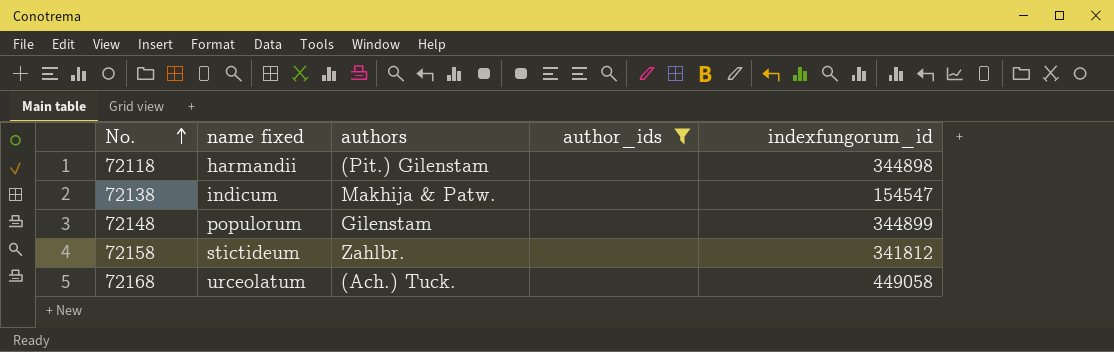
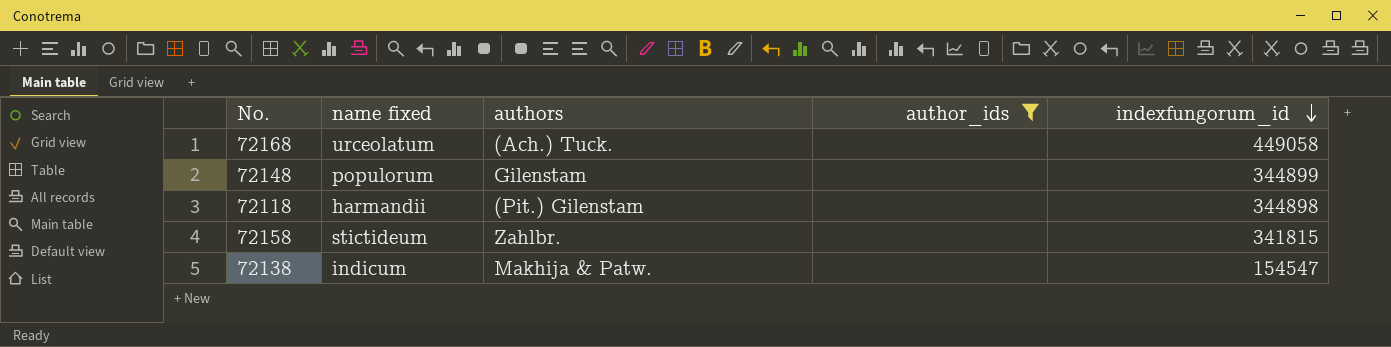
row order: No. ascending -> indexfungorum_id descending
72158 | indexfungorum_id: 341812 -> 341815

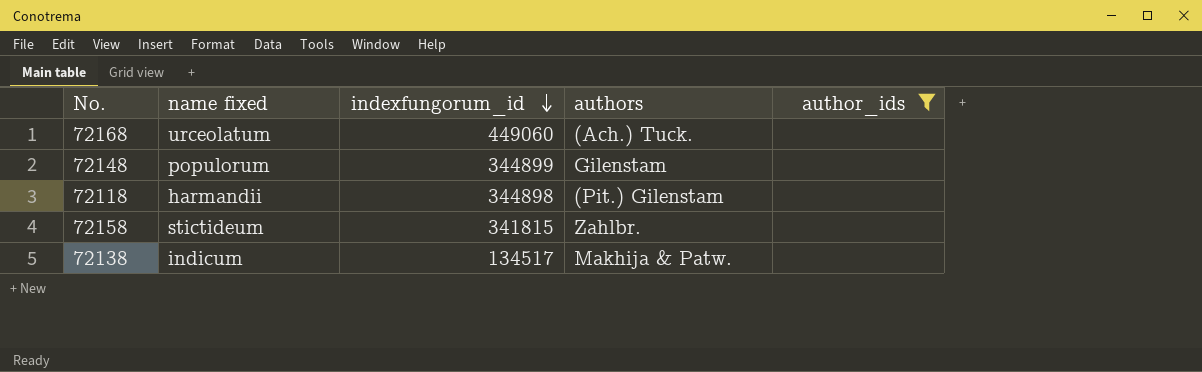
column indexfungorum_id | position: 5 -> 3
72168 | indexfungorum_id: 449058 -> 449060
72138 | indexfungorum_id: 154547 -> 134517

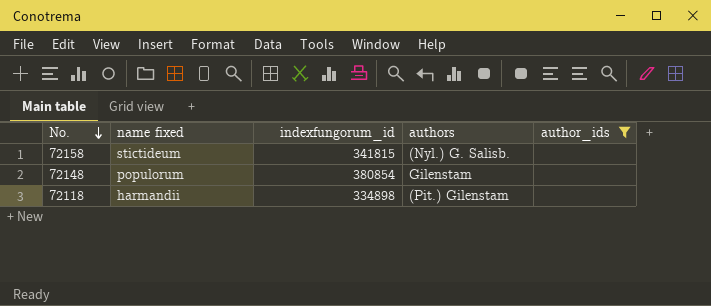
row order: indexfungorum_id descending -> No. descending
row 72168: urceolatum | 449060 | (Ach.) Tuck. | none -> none
row 72138: indicum | 134517 | Makhija & Patw. | none -> none
72158 | authors: Zahlbr. -> (Nyl.) G. Salisb.
72148 | indexfungorum_id: 344899 -> 380854
72118 | indexfungorum_id: 344898 -> 334898

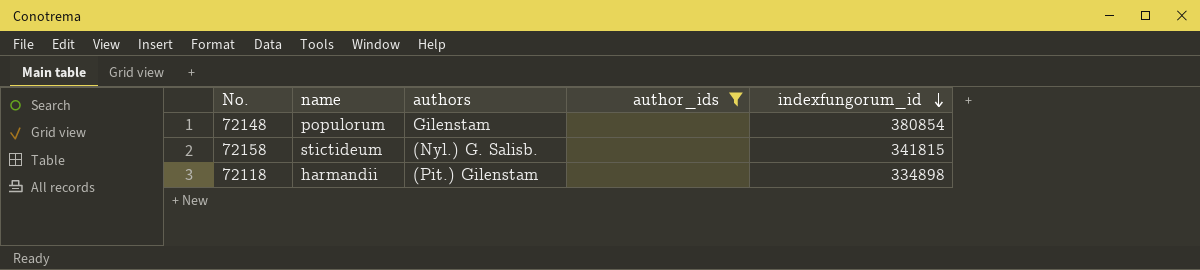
row order: No. descending -> indexfungorum_id descending
column name: name fixed -> name
column indexfungorum_id | position: 3 -> 5

